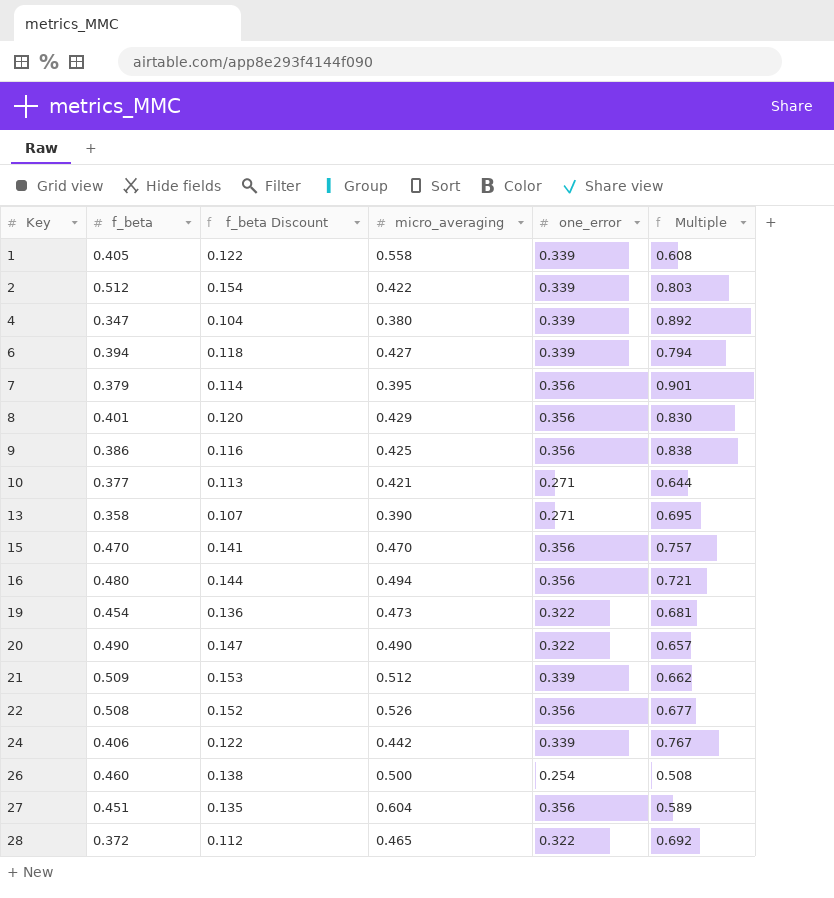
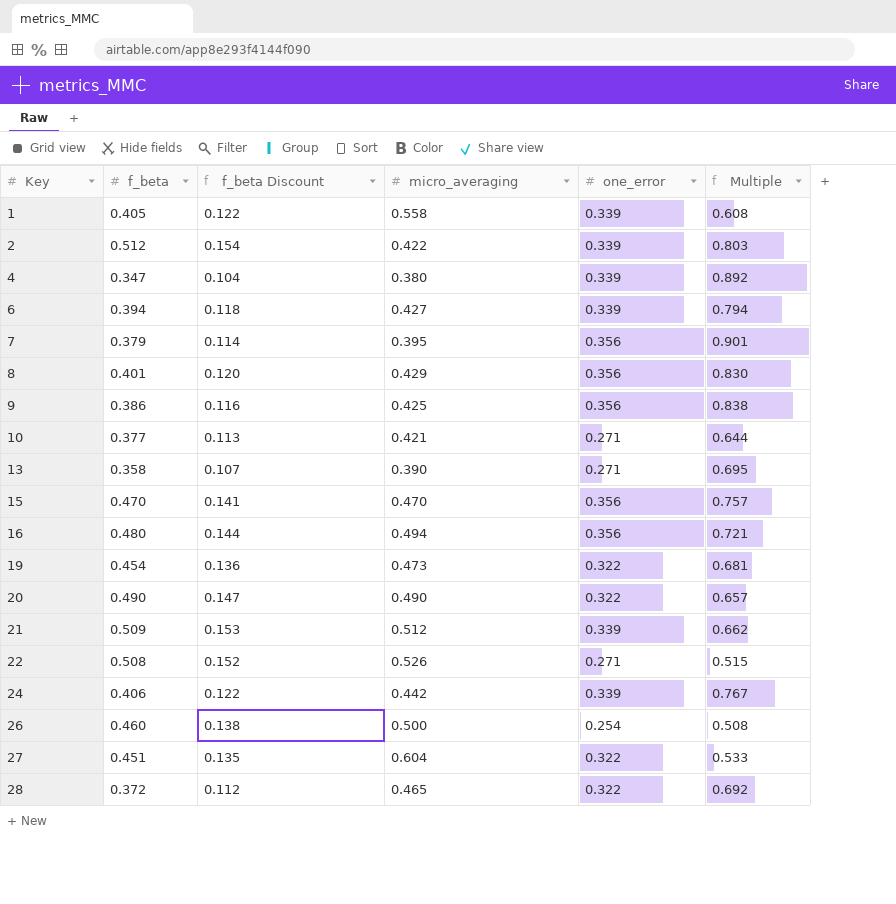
22 | one_error: 0.356 -> 0.271
22 | Multiple: 0.677 -> 0.515
27 | one_error: 0.356 -> 0.322
27 | Multiple: 0.589 -> 0.533

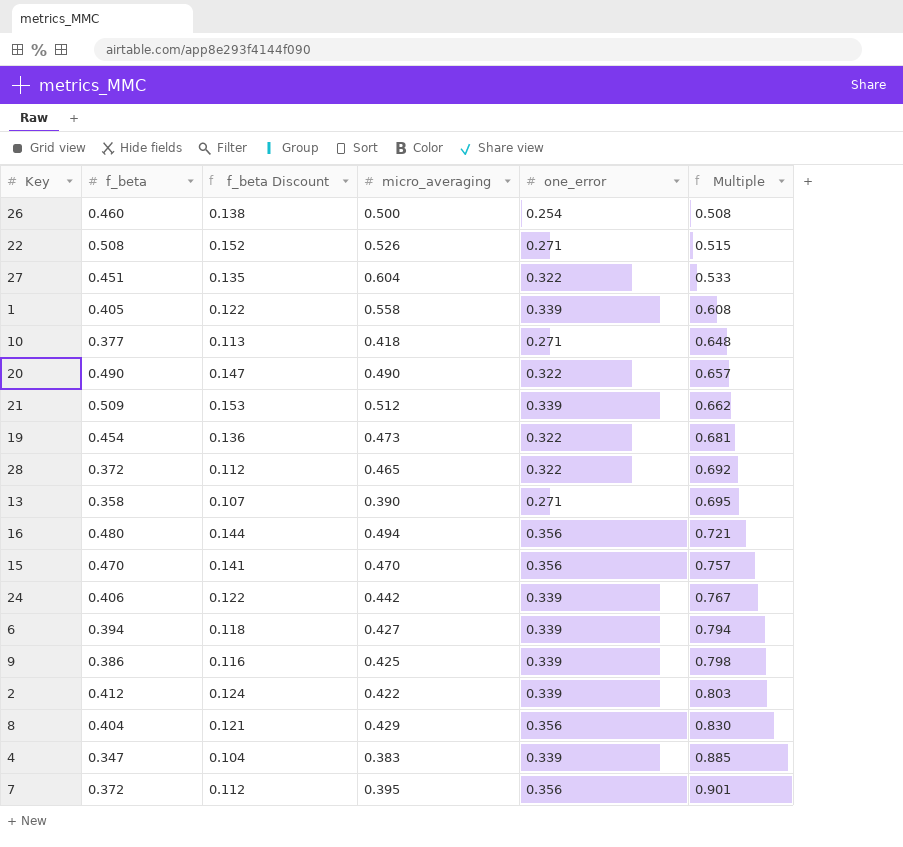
row order: Key ascending -> Multiple ascending
10 | micro_averaging: 0.421 -> 0.418
10 | Multiple: 0.644 -> 0.648
9 | one_error: 0.356 -> 0.339
9 | Multiple: 0.838 -> 0.798
2 | f_beta: 0.512 -> 0.412
2 | f_beta Discount: 0.154 -> 0.124
8 | f_beta: 0.401 -> 0.404
8 | f_beta Discount: 0.120 -> 0.121
4 | micro_averaging: 0.380 -> 0.383
4 | Multiple: 0.892 -> 0.885
7 | f_beta: 0.379 -> 0.372
7 | f_beta Discount: 0.114 -> 0.112

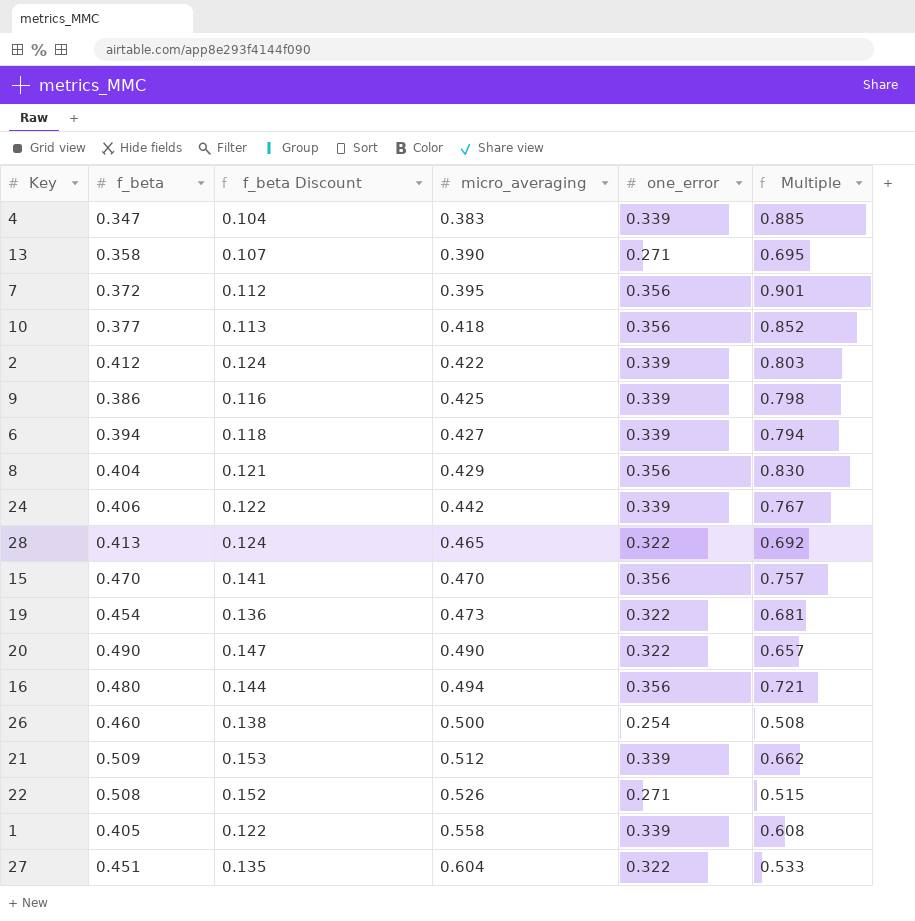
row order: Multiple ascending -> micro_averaging ascending
10 | one_error: 0.271 -> 0.356
10 | Multiple: 0.648 -> 0.852
28 | f_beta: 0.372 -> 0.413
28 | f_beta Discount: 0.112 -> 0.124

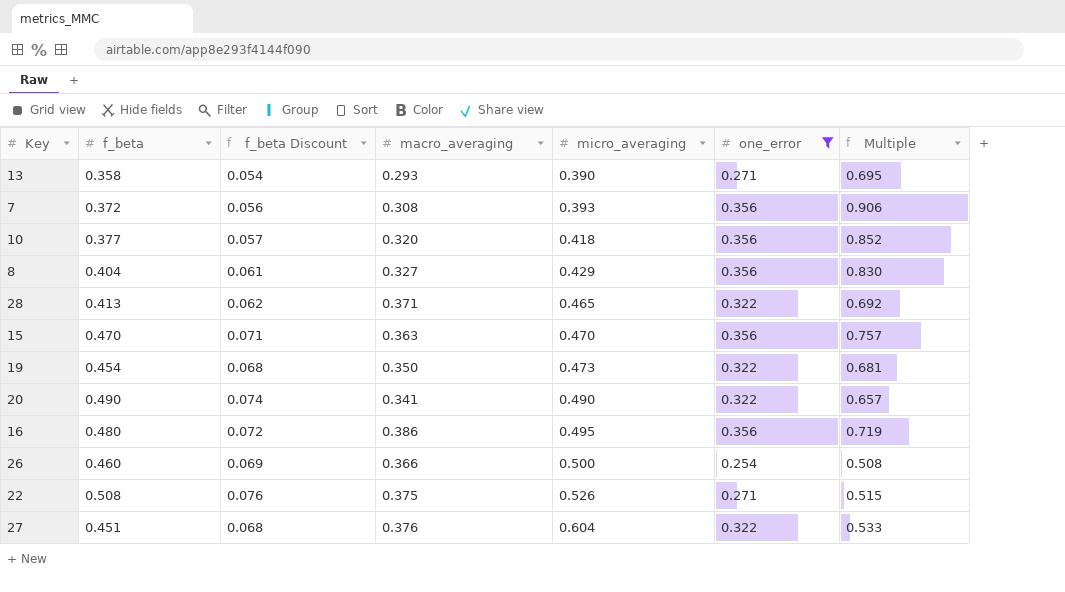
filter: none -> one_error != 0.339
column f_beta Discount | formula: [f_beta] * 0.3 -> [f_beta] * 0.15
column macro_averaging | position: none -> 4
7 | micro_averaging: 0.395 -> 0.393
7 | Multiple: 0.901 -> 0.906
16 | micro_averaging: 0.494 -> 0.495
16 | Multiple: 0.721 -> 0.719

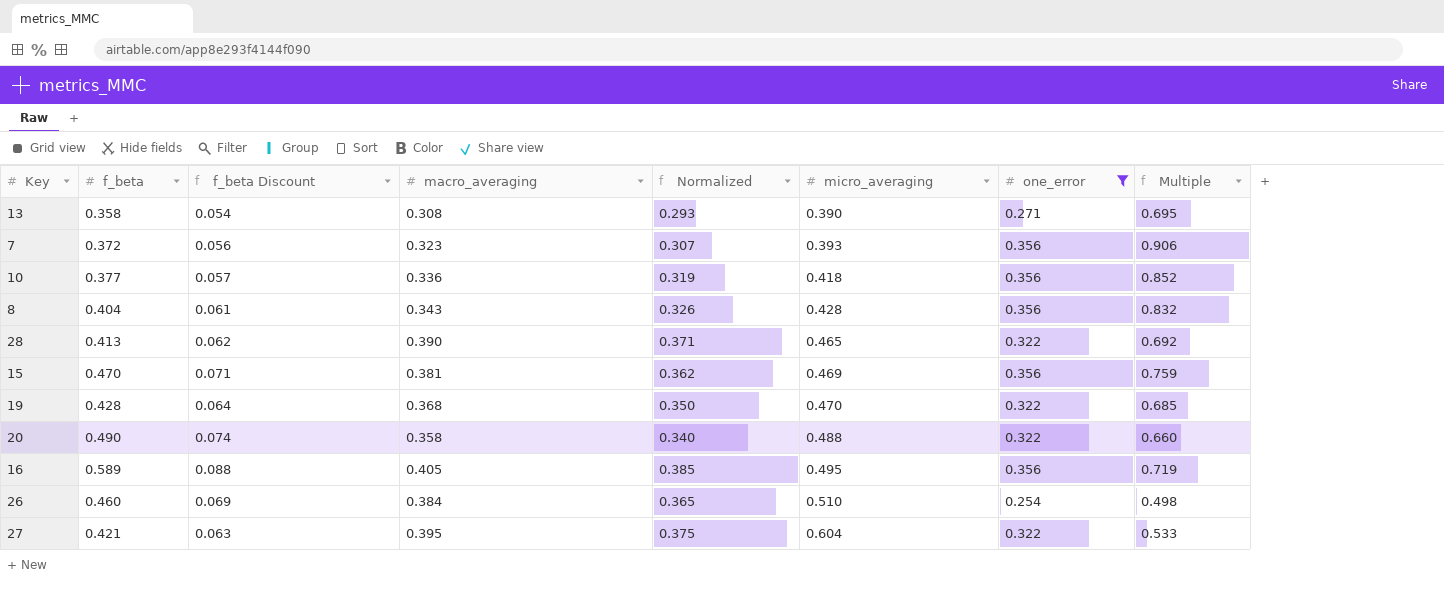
column Normalized | formula: none -> [macro_averaging] * 0.95
row 22: 0.508 | 0.076 | 0.375 | 0.526 | 0.271 | 0.515 -> none
13 | macro_averaging: 0.293 -> 0.308
7 | macro_averaging: 0.308 -> 0.323
10 | macro_averaging: 0.320 -> 0.336
8 | macro_averaging: 0.327 -> 0.343
8 | micro_averaging: 0.429 -> 0.428
8 | Multiple: 0.830 -> 0.832
28 | macro_averaging: 0.371 -> 0.390
15 | macro_averaging: 0.363 -> 0.381
15 | micro_averaging: 0.470 -> 0.469
15 | Multiple: 0.757 -> 0.759
19 | f_beta: 0.454 -> 0.428
19 | f_beta Discount: 0.068 -> 0.064
19 | macro_averaging: 0.350 -> 0.368
19 | micro_averaging: 0.473 -> 0.470
19 | Multiple: 0.681 -> 0.685
20 | macro_averaging: 0.341 -> 0.358
20 | micro_averaging: 0.490 -> 0.488
20 | Multiple: 0.657 -> 0.660
16 | f_beta: 0.480 -> 0.589
16 | f_beta Discount: 0.072 -> 0.088
16 | macro_averaging: 0.386 -> 0.405
26 | macro_averaging: 0.366 -> 0.384
26 | micro_averaging: 0.500 -> 0.510
26 | Multiple: 0.508 -> 0.498
27 | f_beta: 0.451 -> 0.421
27 | f_beta Discount: 0.068 -> 0.063
27 | macro_averaging: 0.376 -> 0.395

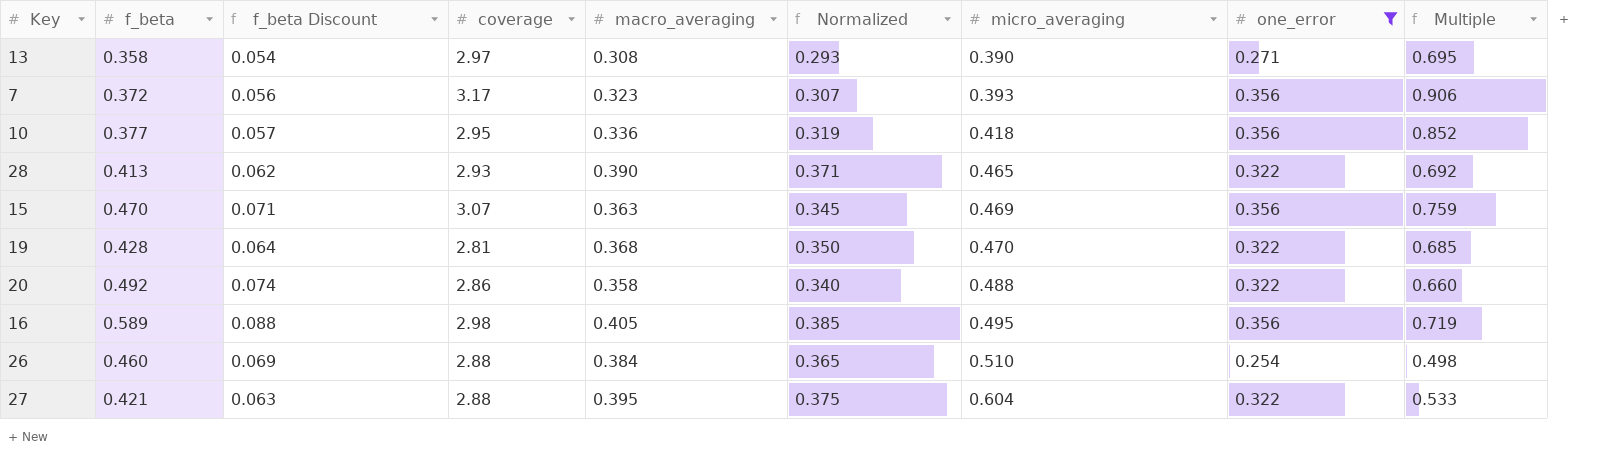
column coverage | position: none -> 4
row 8: 0.404 | 0.061 | 0.343 | 0.326 | 0.428 | 0.356 | 0.832 -> none
15 | macro_averaging: 0.381 -> 0.363
15 | Normalized: 0.362 -> 0.345
20 | f_beta: 0.490 -> 0.492

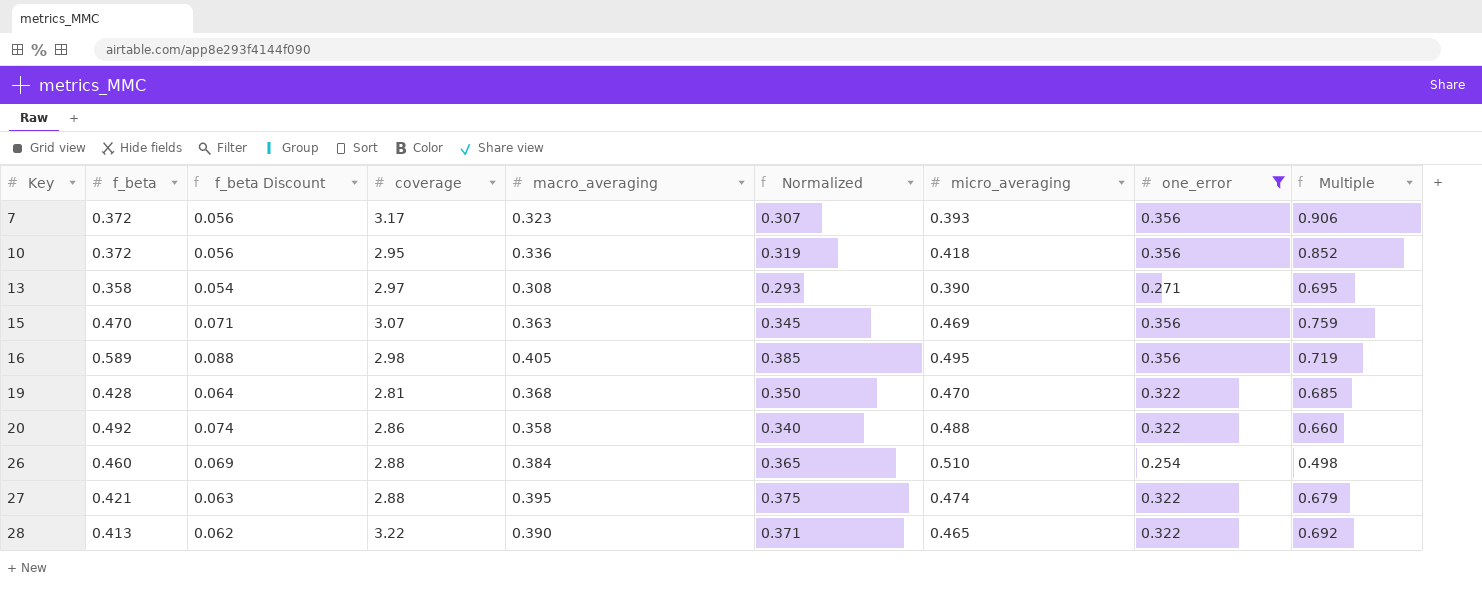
row order: micro_averaging ascending -> Key ascending
10 | f_beta: 0.377 -> 0.372
10 | f_beta Discount: 0.057 -> 0.056
27 | micro_averaging: 0.604 -> 0.474
27 | Multiple: 0.533 -> 0.679
28 | coverage: 2.93 -> 3.22

